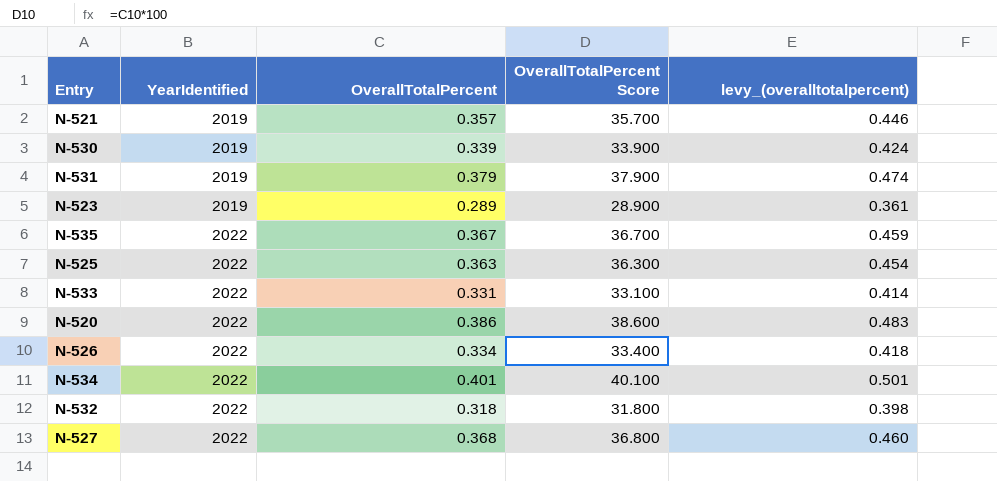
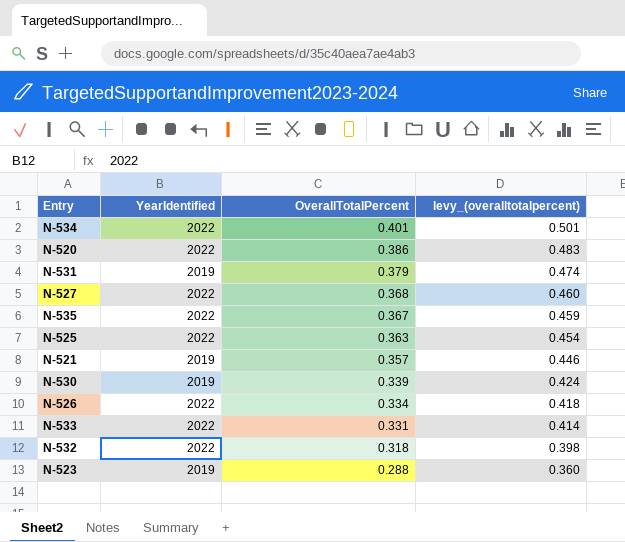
row order: YearIdentified ascending -> OverallTotalPercent descending
column OverallTotalPercent Score | formula: [OverallTotalPercent] * 100 -> none
N-523 | OverallTotalPercent: 0.289 -> 0.288
N-523 | levy_(overalltotalpercent): 0.361 -> 0.360

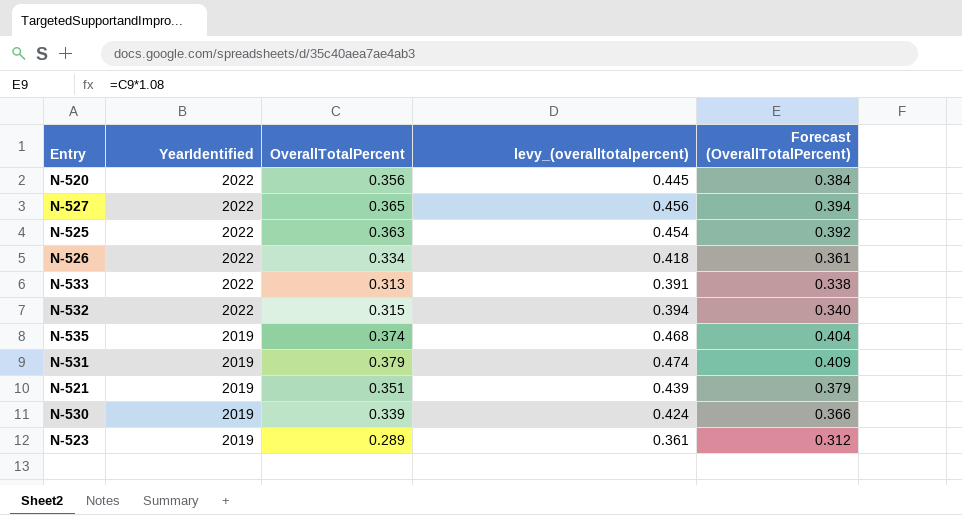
row order: OverallTotalPercent descending -> YearIdentified descending
column Forecast (OverallTotalPercent) | formula: none -> [OverallTotalPercent] * 1.08
row N-534: 2022 | 0.401 | 0.501 -> none
N-520 | OverallTotalPercent: 0.386 -> 0.356
N-520 | levy_(overalltotalpercent): 0.483 -> 0.445
N-527 | OverallTotalPercent: 0.368 -> 0.365
N-527 | levy_(overalltotalpercent): 0.460 -> 0.456
N-533 | OverallTotalPercent: 0.331 -> 0.313
N-533 | levy_(overalltotalpercent): 0.414 -> 0.391
N-532 | OverallTotalPercent: 0.318 -> 0.315
N-532 | levy_(overalltotalpercent): 0.398 -> 0.394
N-535 | YearIdentified: 2022 -> 2019
N-535 | OverallTotalPercent: 0.367 -> 0.374
N-535 | levy_(overalltotalpercent): 0.459 -> 0.468
N-521 | OverallTotalPercent: 0.357 -> 0.351
N-521 | levy_(overalltotalpercent): 0.446 -> 0.439
N-523 | OverallTotalPercent: 0.288 -> 0.289
N-523 | levy_(overalltotalpercent): 0.360 -> 0.361

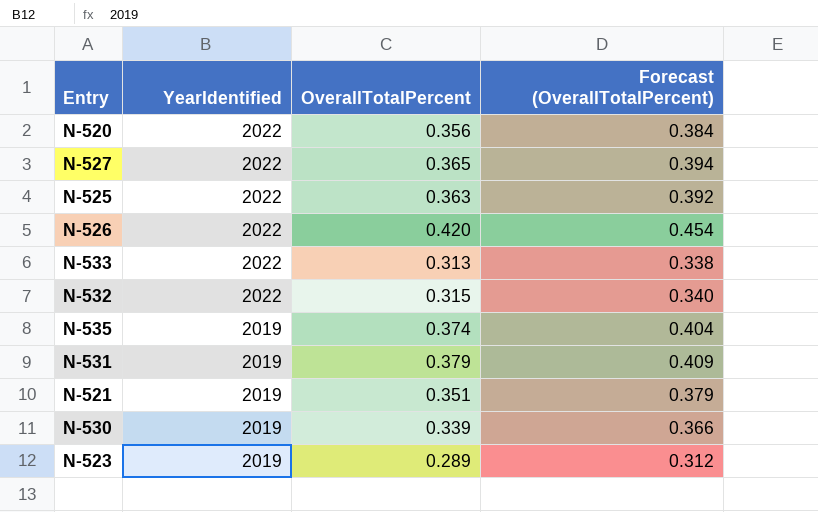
column levy_(overalltotalpercent) | formula: [OverallTotalPercent] * 1.25 -> none
N-526 | OverallTotalPercent: 0.334 -> 0.420
N-526 | Forecast (OverallTotalPercent): 0.361 -> 0.454

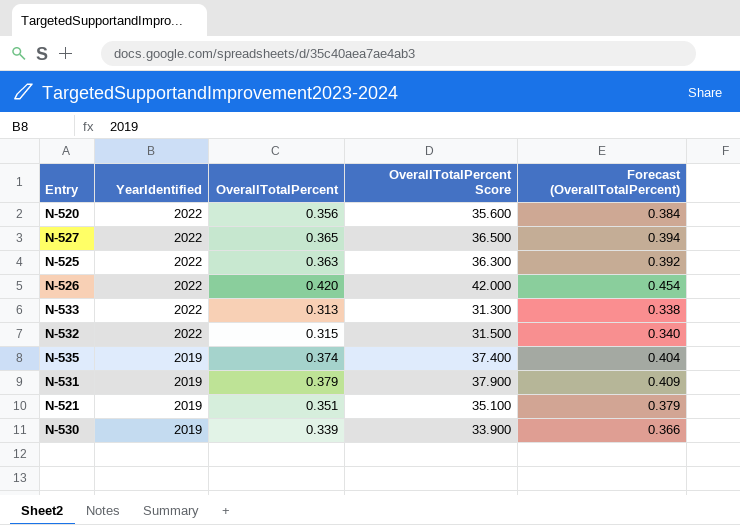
column OverallTotalPercent Score | formula: none -> [OverallTotalPercent] * 100
row N-523: 2019 | 0.289 | 0.312 -> none

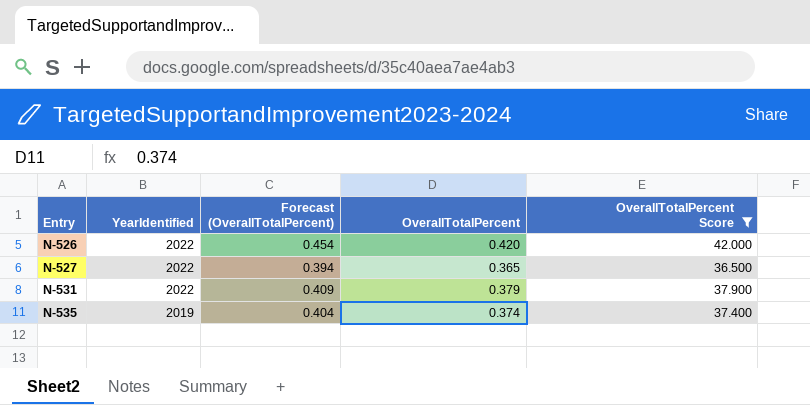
filter: none -> OverallTotalPercent Score >= 36.500
row order: YearIdentified descending -> Entry ascending
column Forecast (OverallTotalPercent) | position: 5 -> 3
N-531 | YearIdentified: 2019 -> 2022

